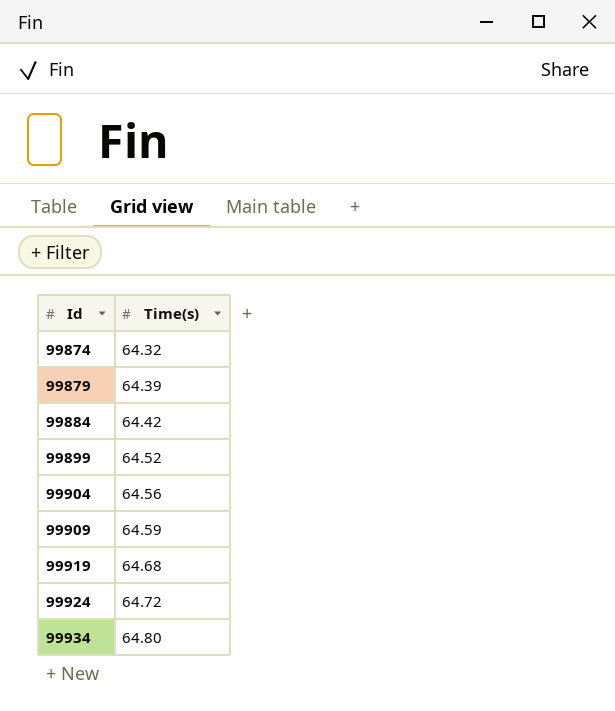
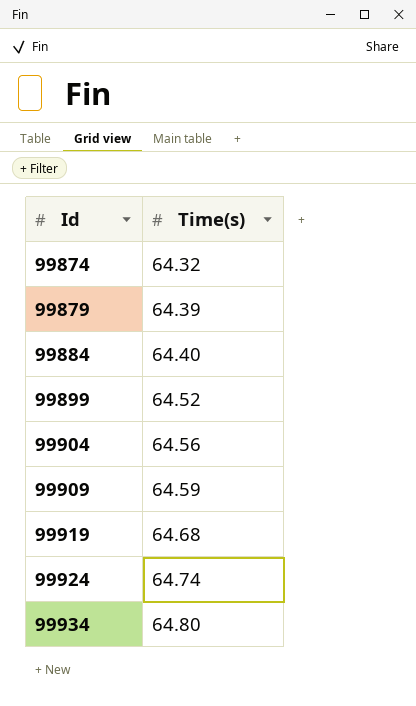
99884 | Time(s): 64.42 -> 64.40
99924 | Time(s): 64.72 -> 64.74

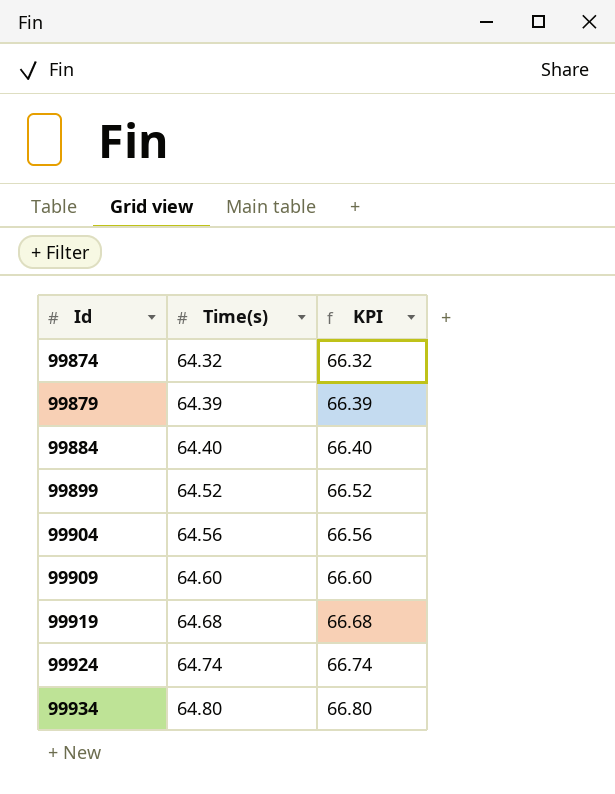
column KPI | formula: none -> [Time(s)] + 2
99909 | Time(s): 64.59 -> 64.60

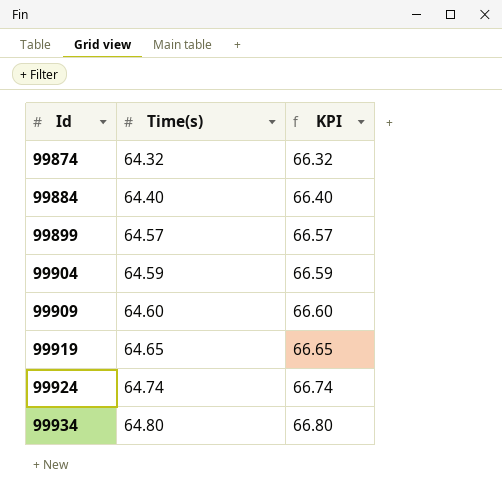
row 99879: 64.39 | 66.39 -> none
99899 | Time(s): 64.52 -> 64.57
99899 | KPI: 66.52 -> 66.57
99904 | Time(s): 64.56 -> 64.59
99904 | KPI: 66.56 -> 66.59
99919 | Time(s): 64.68 -> 64.65
99919 | KPI: 66.68 -> 66.65

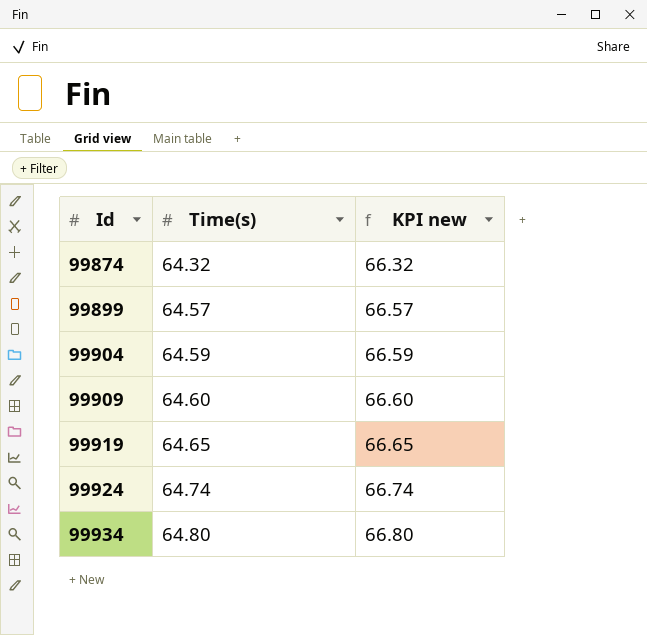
column name: KPI -> KPI new
row 99884: 64.40 | 66.40 -> none

